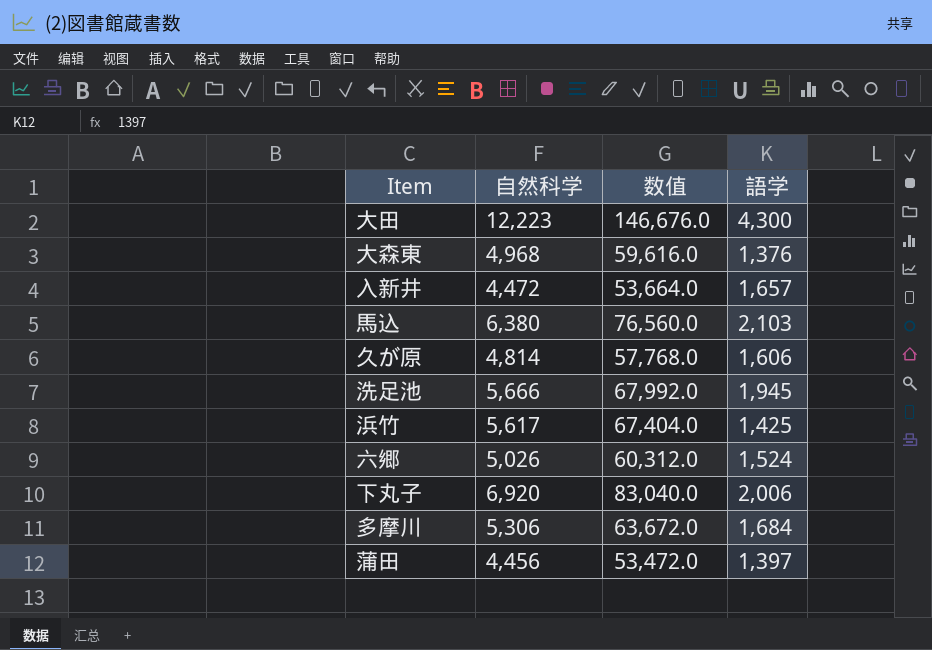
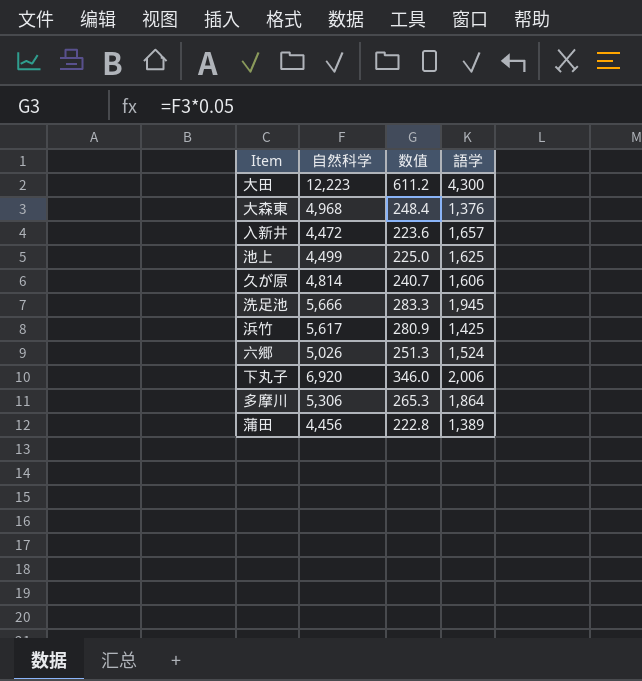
column 数值 | formula: [自然科学] * 12 -> [自然科学] * 0.05
row 馬込: 6,380 | 76,560.0 | 2,103 -> none
row 池上: none -> 4,499 | 225.0 | 1,625
多摩川 | 語学: 1,684 -> 1,864
蒲田 | 語学: 1,397 -> 1,389

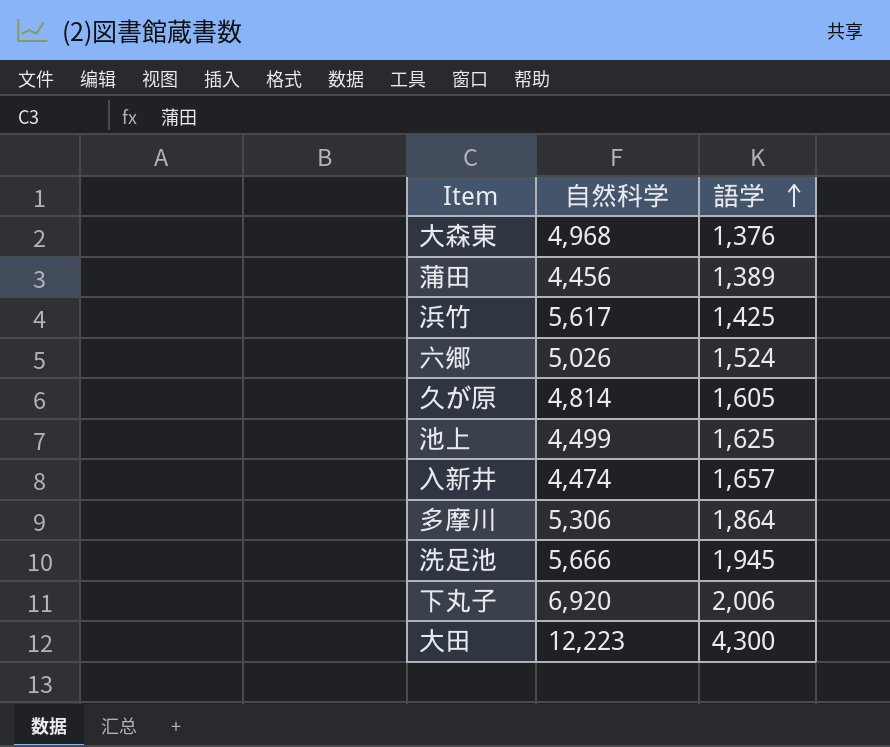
row order: none -> 語学 ascending
column 数值 | formula: [自然科学] * 0.05 -> none
久が原 | 語学: 1,606 -> 1,605
入新井 | 自然科学: 4,472 -> 4,474

